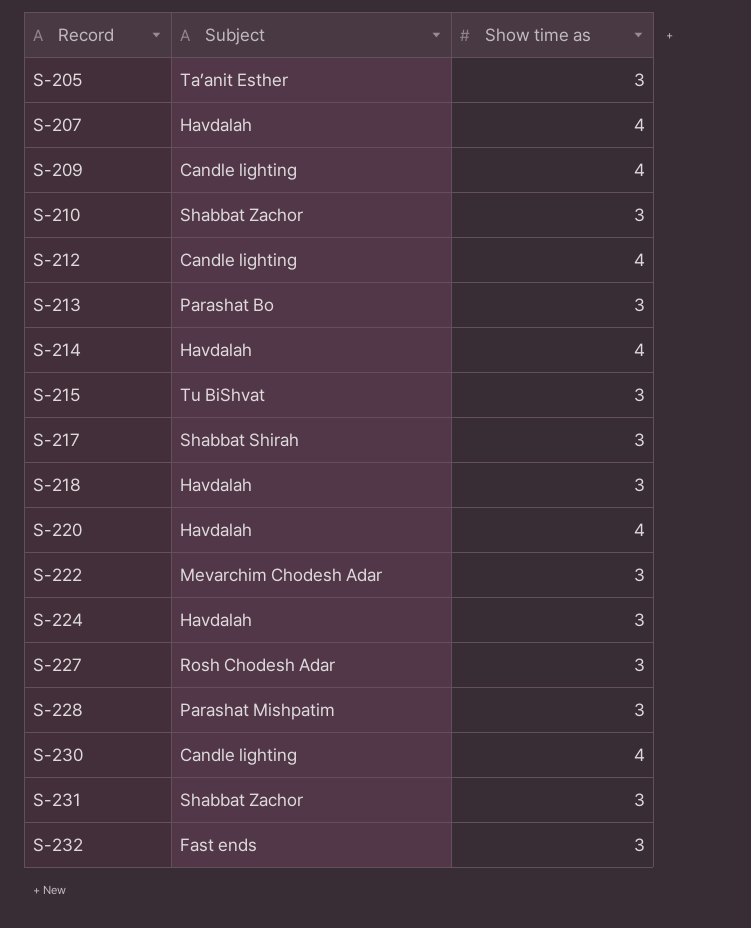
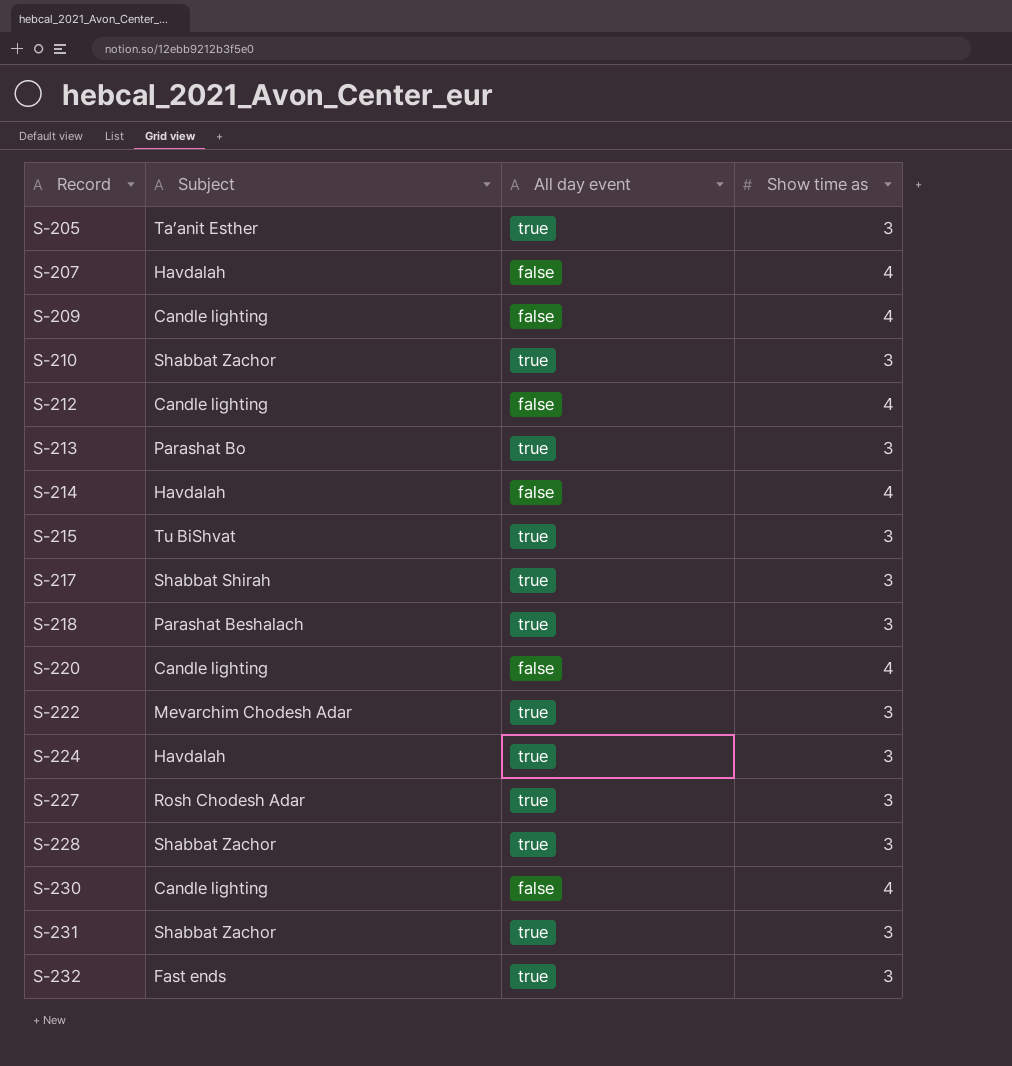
column All day event | position: none -> 3
S-218 | Subject: Havdalah -> Parashat Beshalach
S-220 | Subject: Havdalah -> Candle lighting
S-228 | Subject: Parashat Mishpatim -> Shabbat Zachor

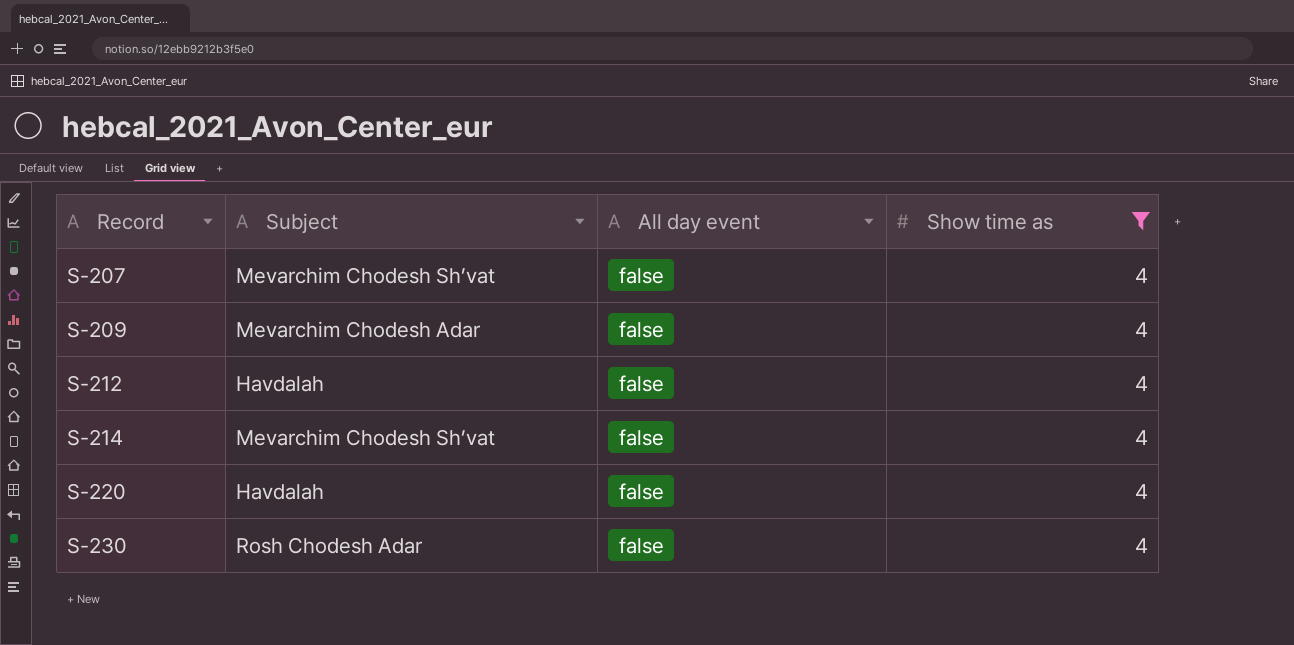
filter: none -> Show time as = 4
S-207 | Subject: Havdalah -> Mevarchim Chodesh Sh’vat
S-209 | Subject: Candle lighting -> Mevarchim Chodesh Adar
S-212 | Subject: Candle lighting -> Havdalah
S-214 | Subject: Havdalah -> Mevarchim Chodesh Sh’vat
S-220 | Subject: Candle lighting -> Havdalah
S-230 | Subject: Candle lighting -> Rosh Chodesh Adar

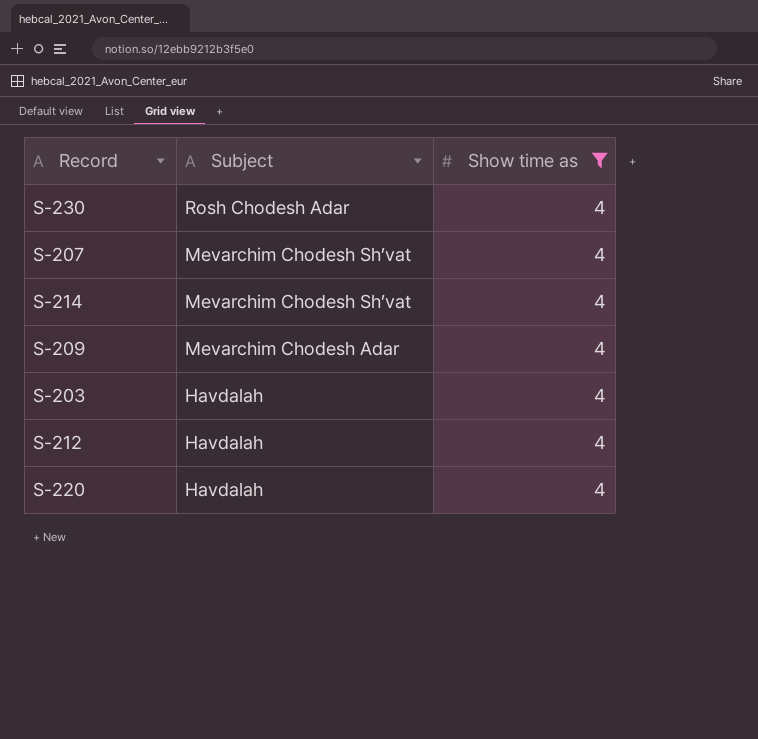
row order: Record ascending -> Subject descending
column All day event | position: 3 -> none
row S-203: none -> Havdalah | 4

